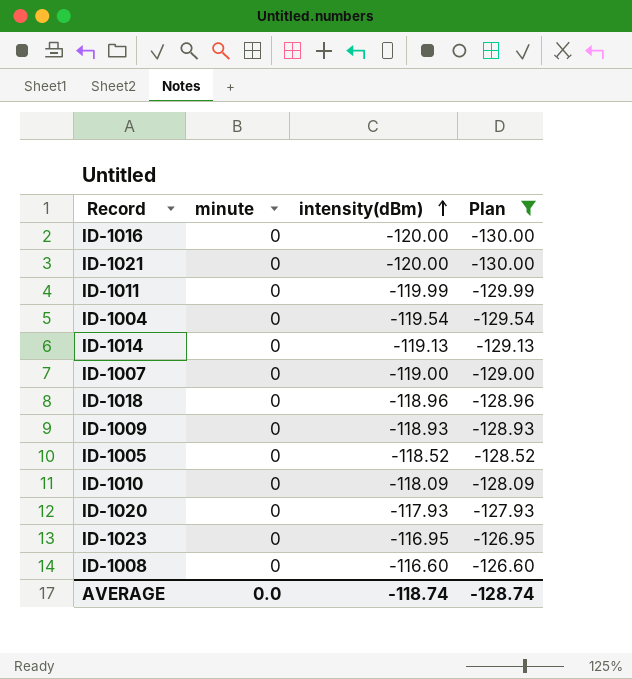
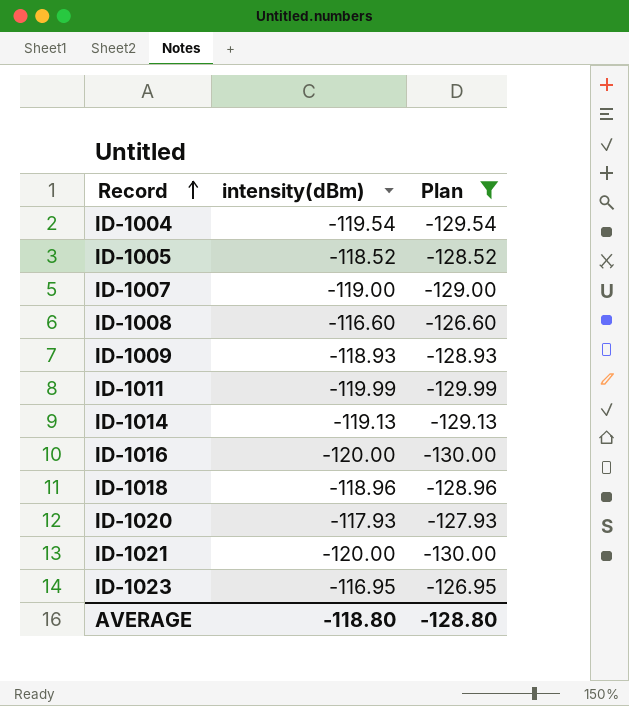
row order: intensity(dBm) ascending -> Record ascending
column minute | position: 2 -> none
row ID-1010: 0 | -118.09 | -128.09 -> none
AVERAGE | intensity(dBm): -118.74 -> -118.80
AVERAGE | Plan: -128.74 -> -128.80

